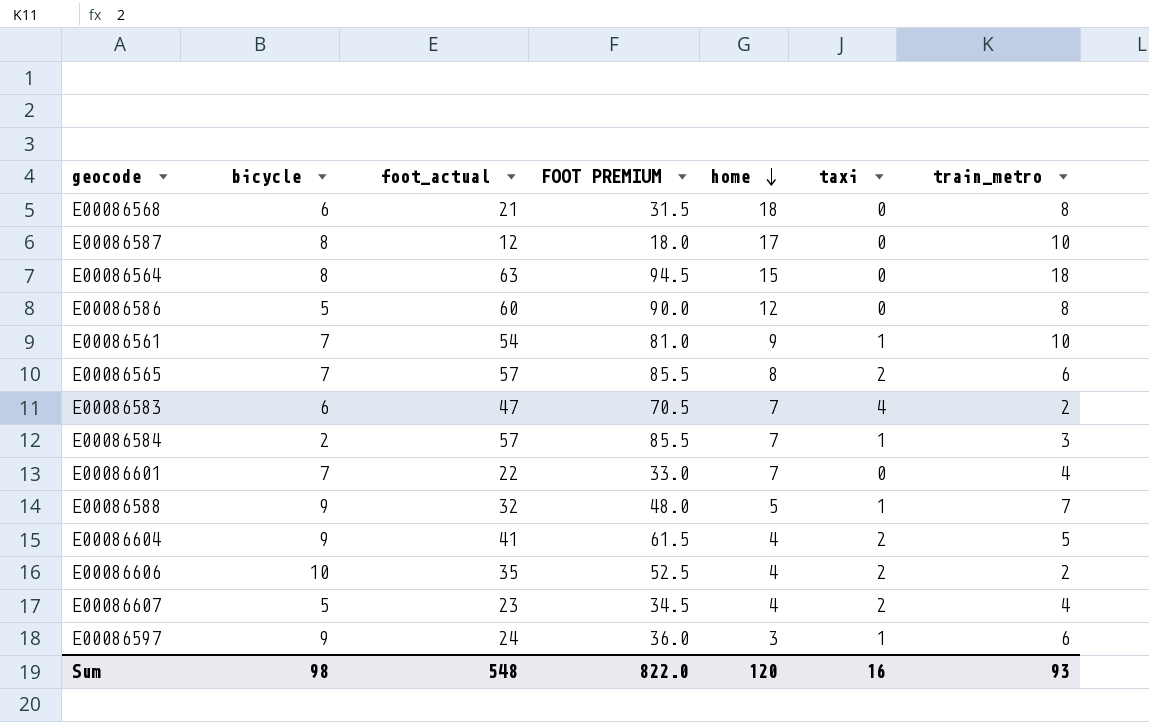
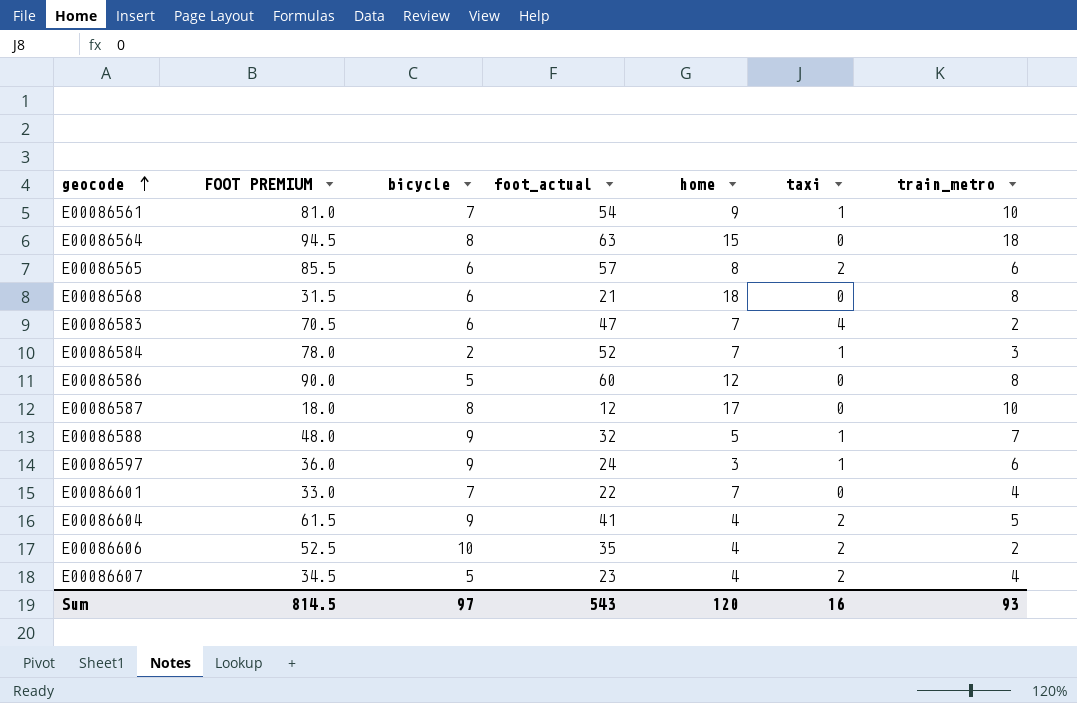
row order: home descending -> geocode ascending
column FOOT PREMIUM | position: 4 -> 2
E00086565 | bicycle: 7 -> 6
E00086584 | FOOT PREMIUM: 85.5 -> 78.0
E00086584 | foot_actual: 57 -> 52
Sum | FOOT PREMIUM: 822.0 -> 814.5
Sum | bicycle: 98 -> 97
Sum | foot_actual: 548 -> 543

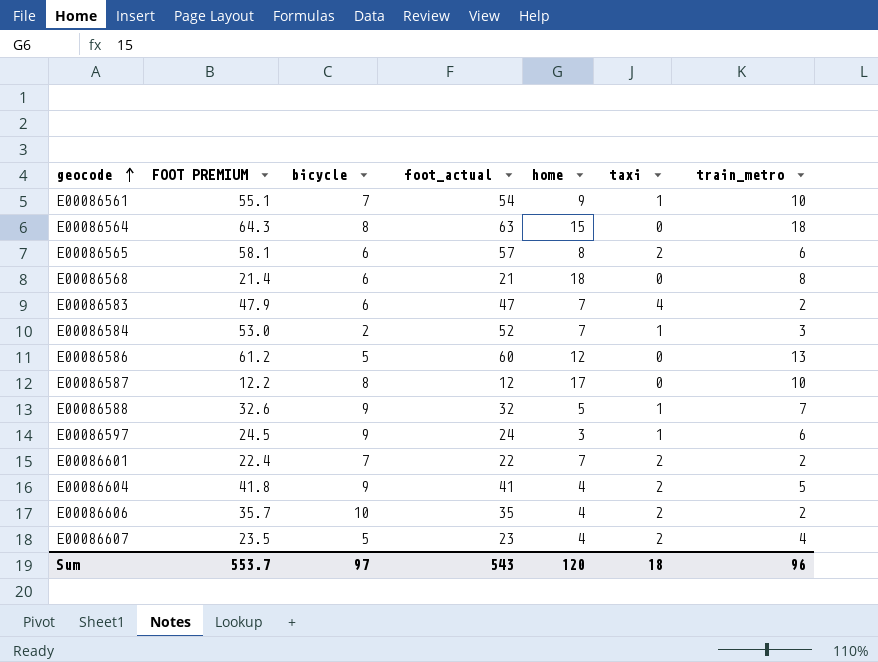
column FOOT PREMIUM | formula: [foot_actual] * 1.5 -> [foot_actual] * 1.02
E00086586 | train_metro: 8 -> 13
E00086601 | taxi: 0 -> 2
E00086601 | train_metro: 4 -> 2
Sum | FOOT PREMIUM: 814.5 -> 553.7
Sum | taxi: 16 -> 18
Sum | train_metro: 93 -> 96

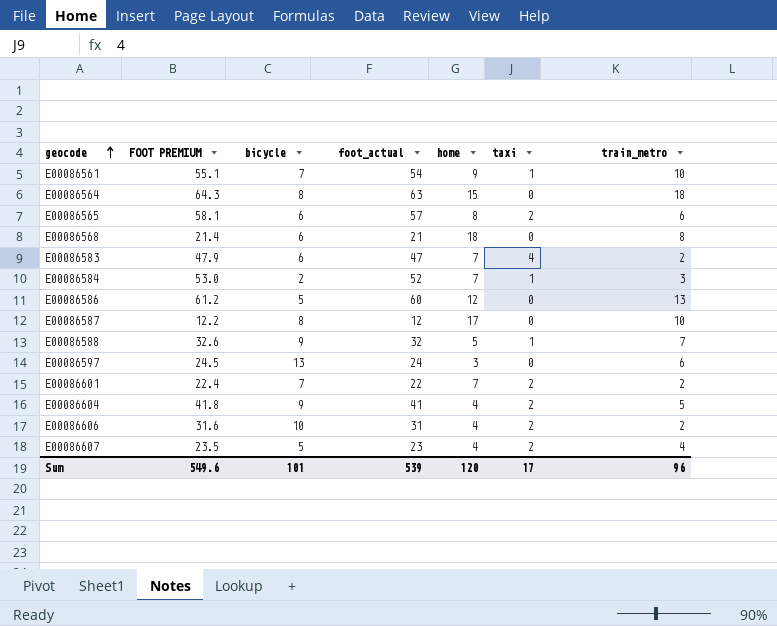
E00086597 | bicycle: 9 -> 13
E00086597 | taxi: 1 -> 0
E00086606 | FOOT PREMIUM: 35.7 -> 31.6
E00086606 | foot_actual: 35 -> 31
Sum | FOOT PREMIUM: 553.7 -> 549.6
Sum | bicycle: 97 -> 101
Sum | foot_actual: 543 -> 539
Sum | taxi: 18 -> 17

